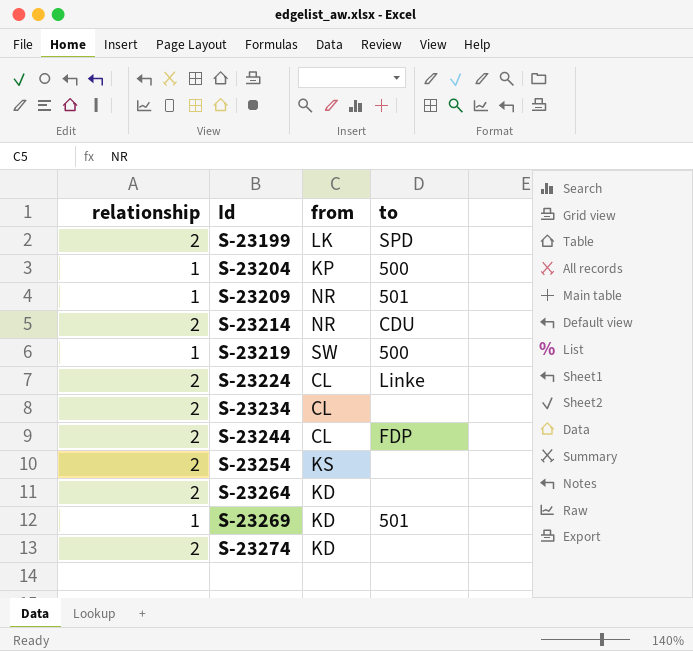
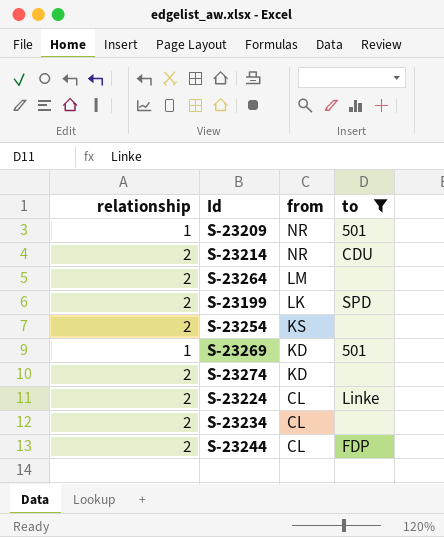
filter: none -> to != 500
row order: Id ascending -> from descending
S-23264 | from: KD -> LM

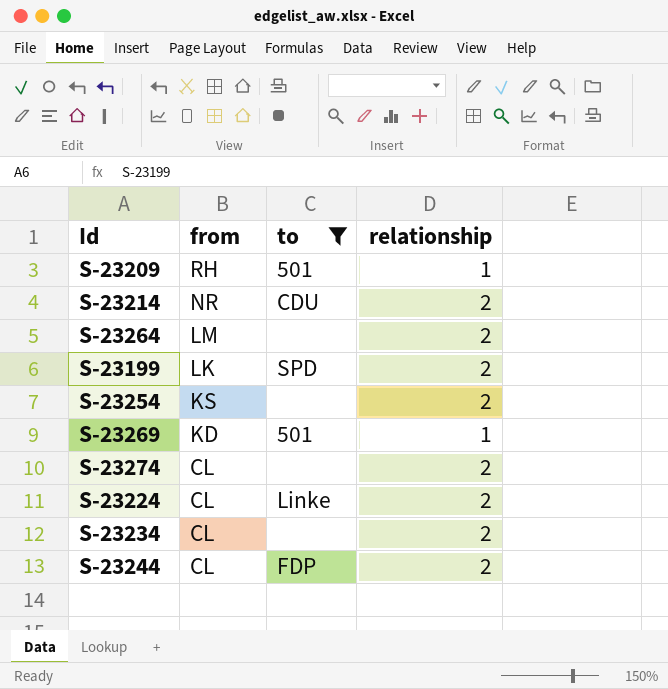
column relationship | position: 1 -> 4
S-23209 | from: NR -> RH
S-23274 | from: KD -> CL

